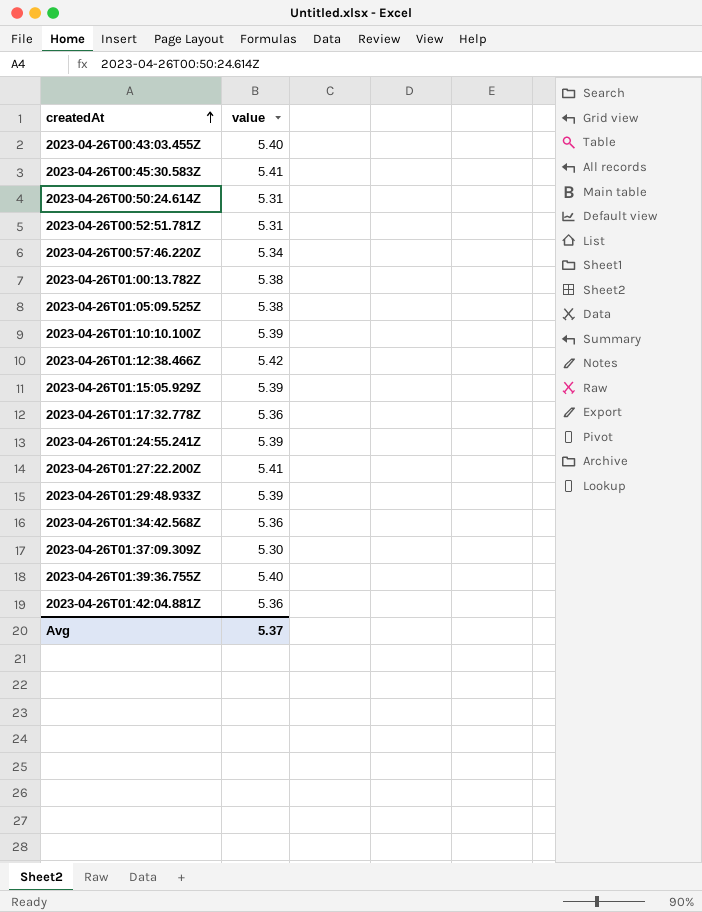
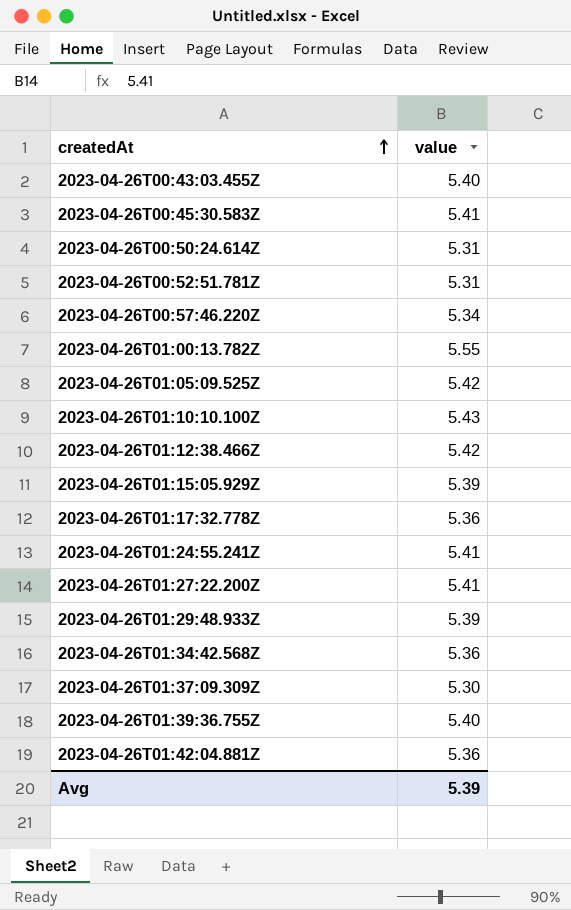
2023-04-26T01:00:13.782Z | value: 5.38 -> 5.55
2023-04-26T01:05:09.525Z | value: 5.38 -> 5.42
2023-04-26T01:10:10.100Z | value: 5.39 -> 5.43
2023-04-26T01:24:55.241Z | value: 5.39 -> 5.41
Avg | value: 5.37 -> 5.39

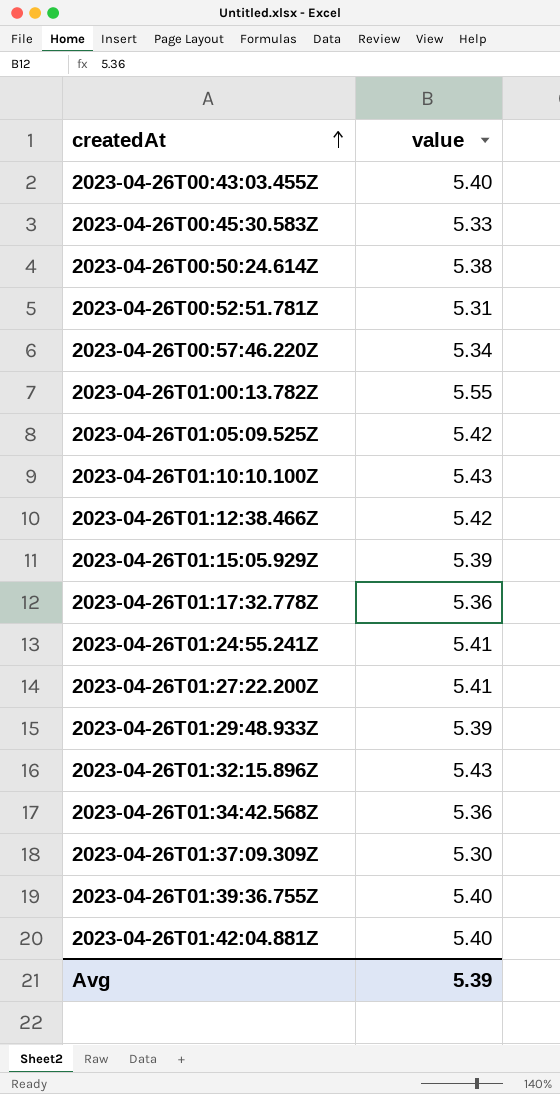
2023-04-26T00:45:30.583Z | value: 5.41 -> 5.33
2023-04-26T00:50:24.614Z | value: 5.31 -> 5.38
row 2023-04-26T01:32:15.896Z: none -> 5.43
2023-04-26T01:42:04.881Z | value: 5.36 -> 5.40

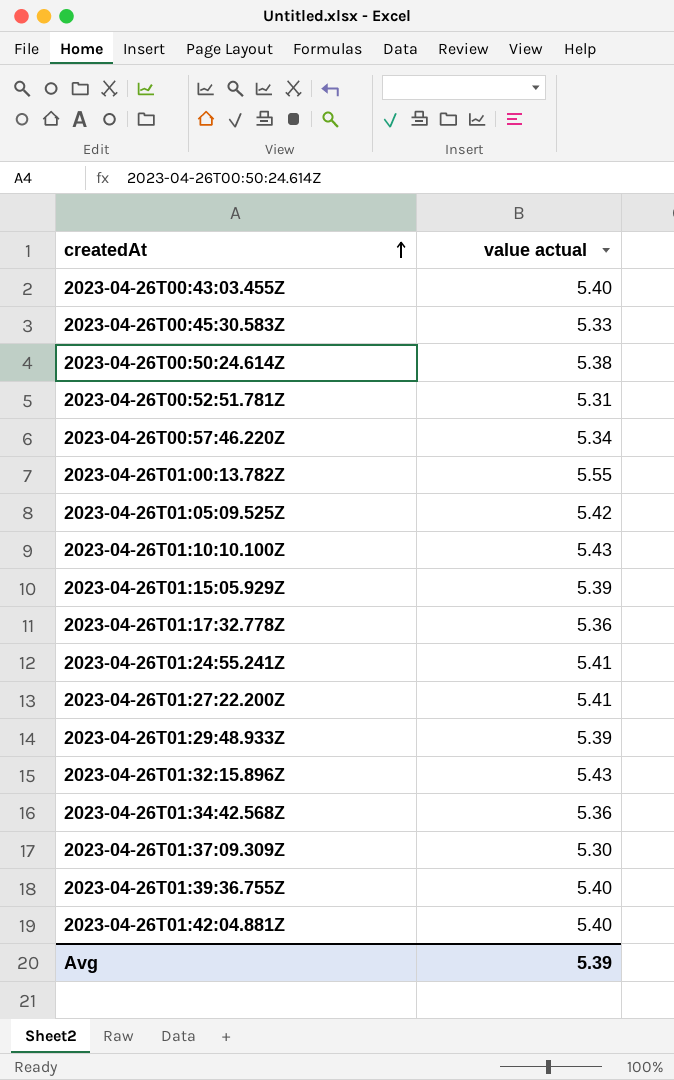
column name: value -> value actual
row 2023-04-26T01:12:38.466Z: 5.42 -> none

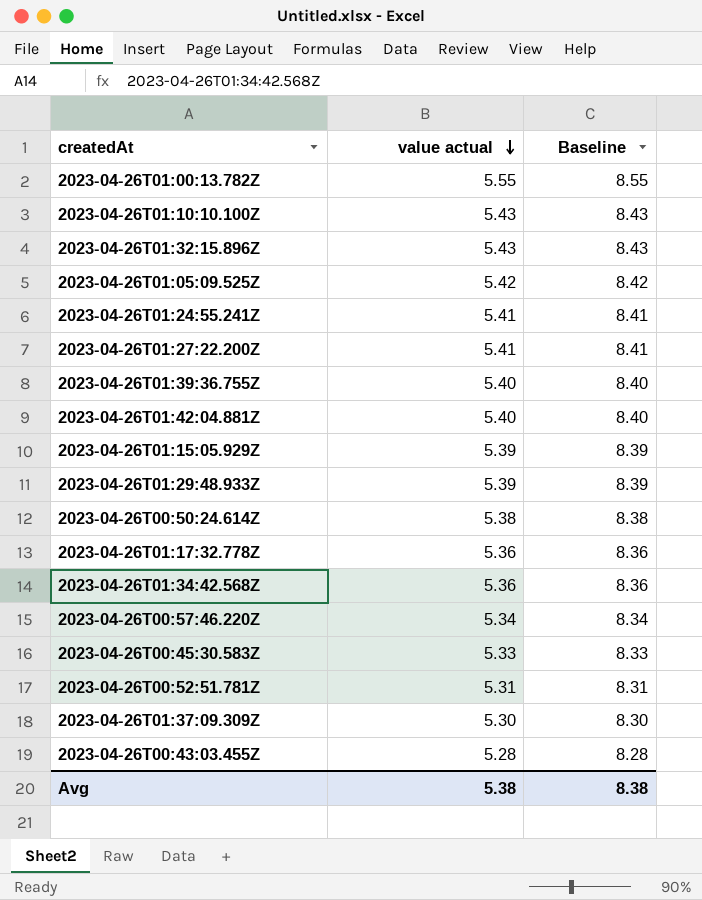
row order: createdAt ascending -> value actual descending
column Baseline | formula: none -> [value actual] + 3
2023-04-26T00:43:03.455Z | value actual: 5.40 -> 5.28
Avg | value actual: 5.39 -> 5.38

